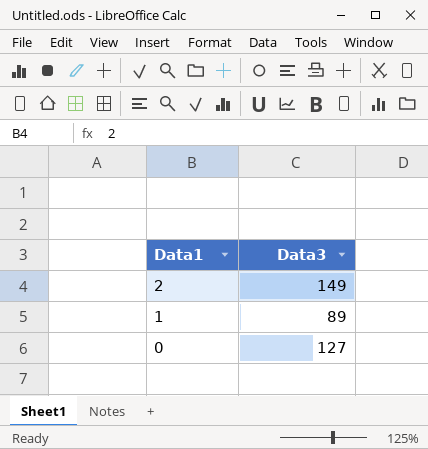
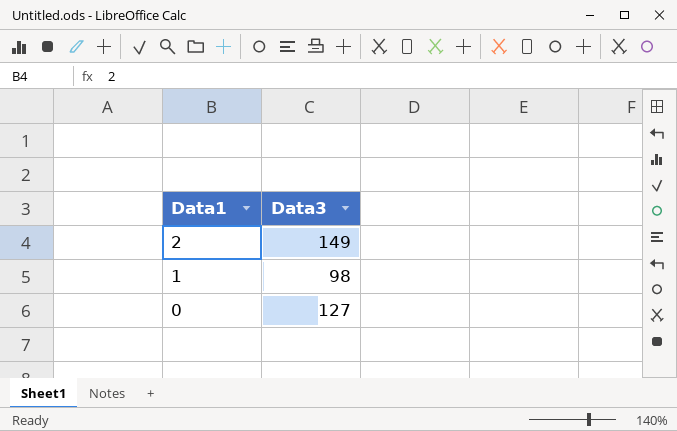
1 | Data3: 89 -> 98

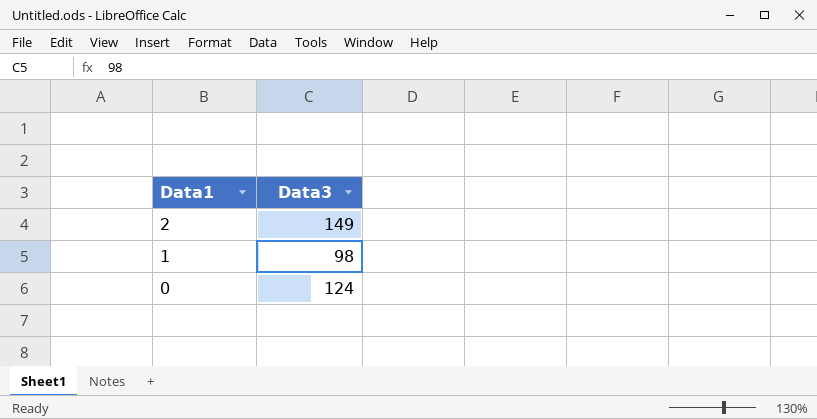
0 | Data3: 127 -> 124

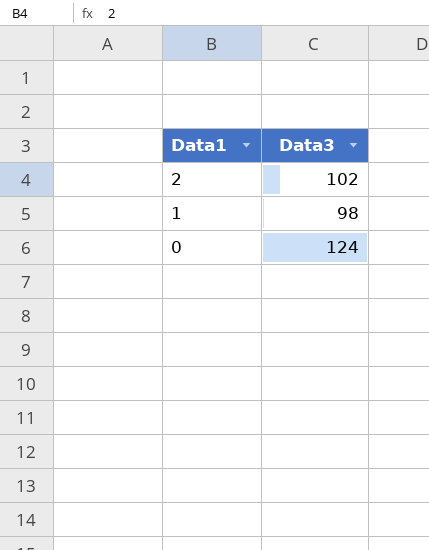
2 | Data3: 149 -> 102

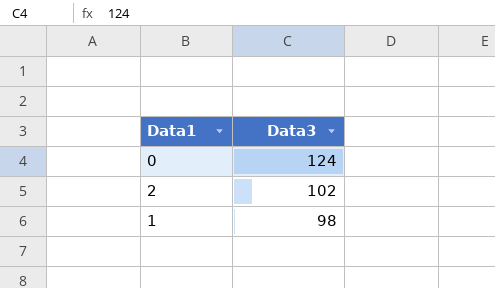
row order: Data1 descending -> Data3 descending

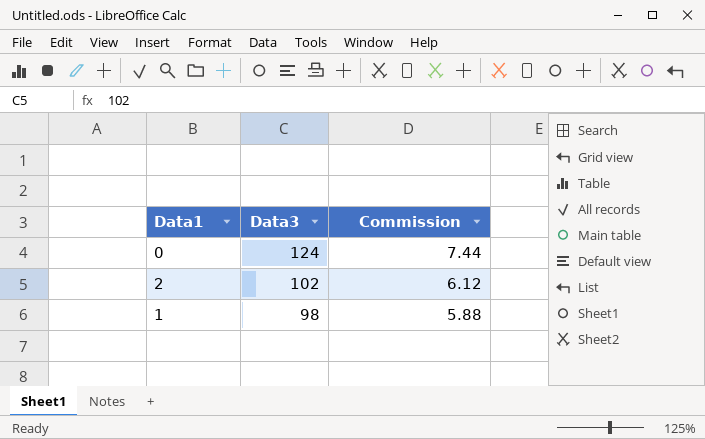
column Commission | formula: none -> [Data3] * 0.06

